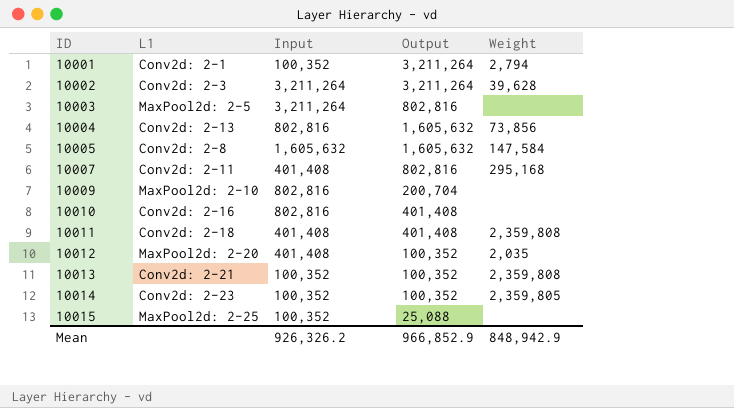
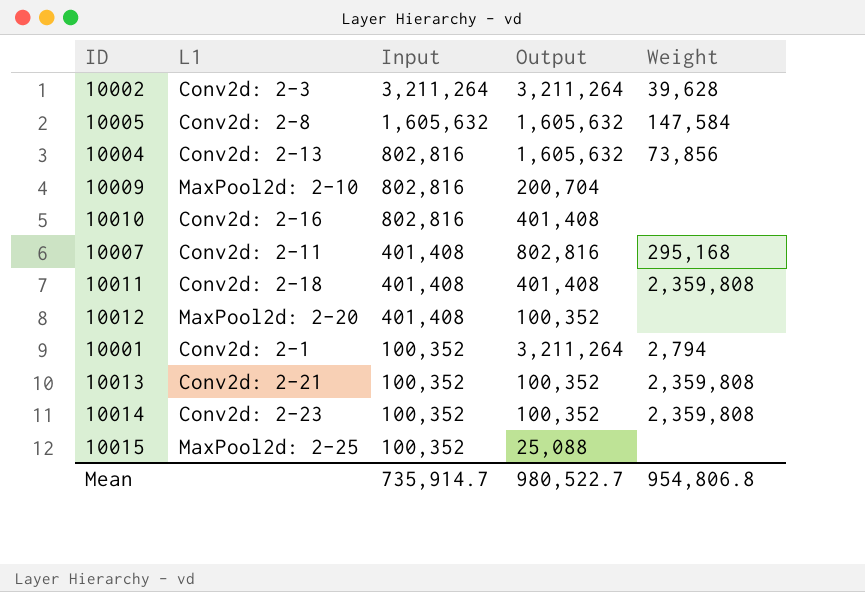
row order: ID ascending -> Input descending
row 10003: MaxPool2d: 2-5 | 3,211,264 | 802,816 | none -> none
10012 | Weight: 2,035 -> none
10014 | Weight: 2,359,805 -> 2,359,808
Mean | Input: 926,326.2 -> 735,914.7
Mean | Output: 966,852.9 -> 980,522.7
Mean | Weight: 848,942.9 -> 954,806.8

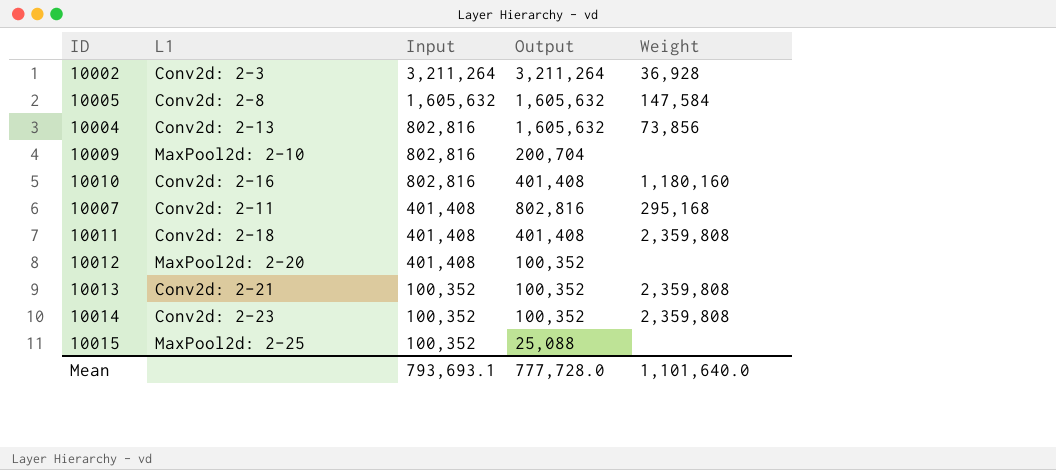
row 10001: Conv2d: 2-1 | 100,352 | 3,211,264 | 2,794 -> none
10002 | Weight: 39,628 -> 36,928
10010 | Weight: none -> 1,180,160
Mean | Input: 735,914.7 -> 793,693.1
Mean | Output: 980,522.7 -> 777,728.0
Mean | Weight: 954,806.8 -> 1,101,640.0

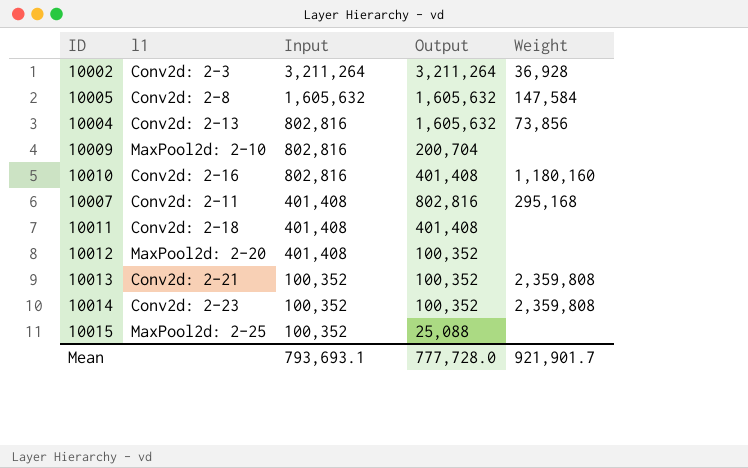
column name: L1 -> l1
10011 | Weight: 2,359,808 -> none
Mean | Weight: 1,101,640.0 -> 921,901.7

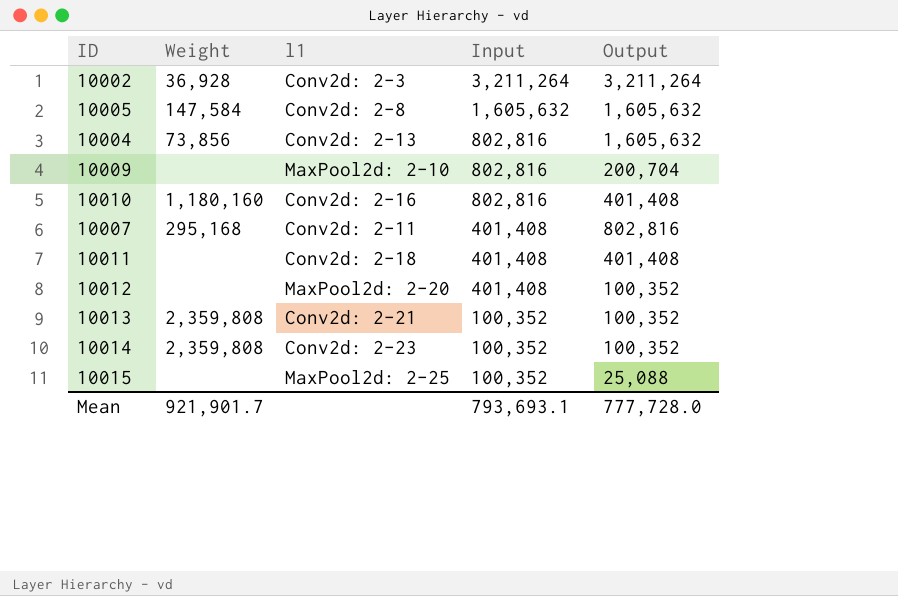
column Weight | position: 5 -> 2

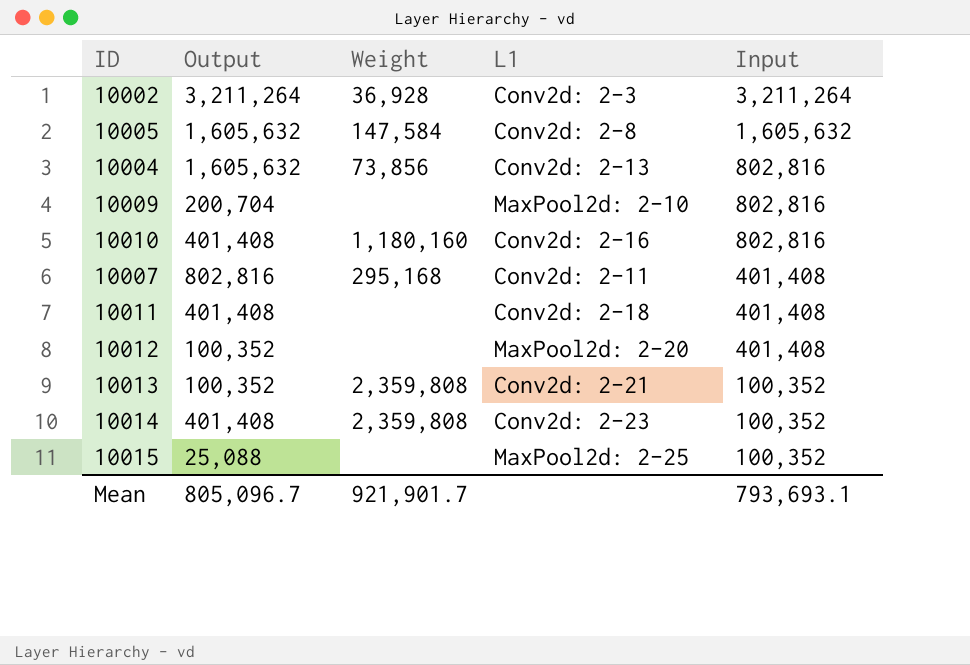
column Output | position: 5 -> 2
column name: l1 -> L1
10014 | Output: 100,352 -> 401,408
Mean | Output: 777,728.0 -> 805,096.7

